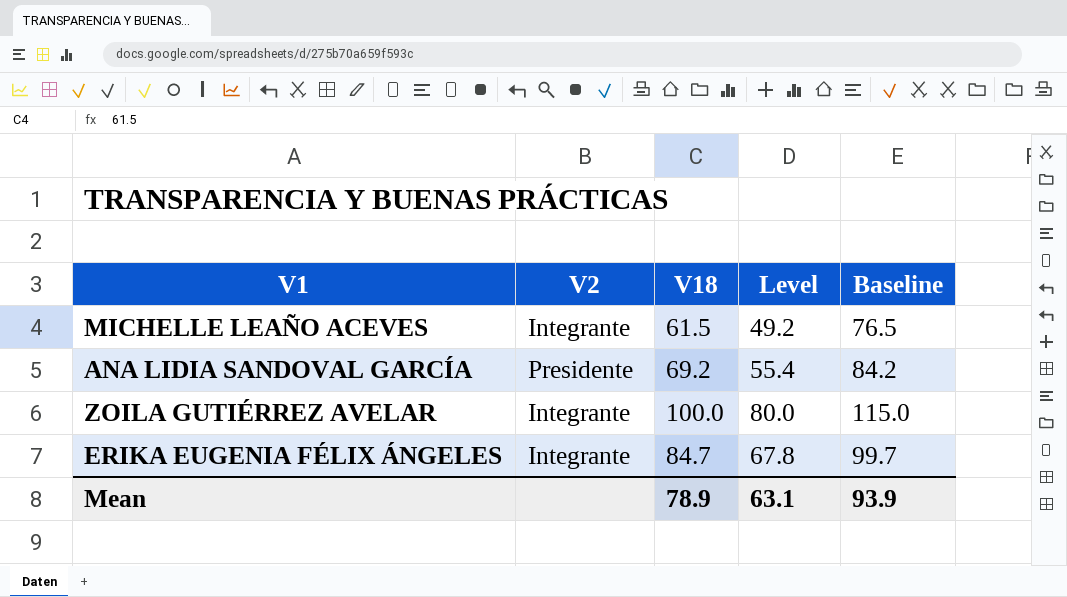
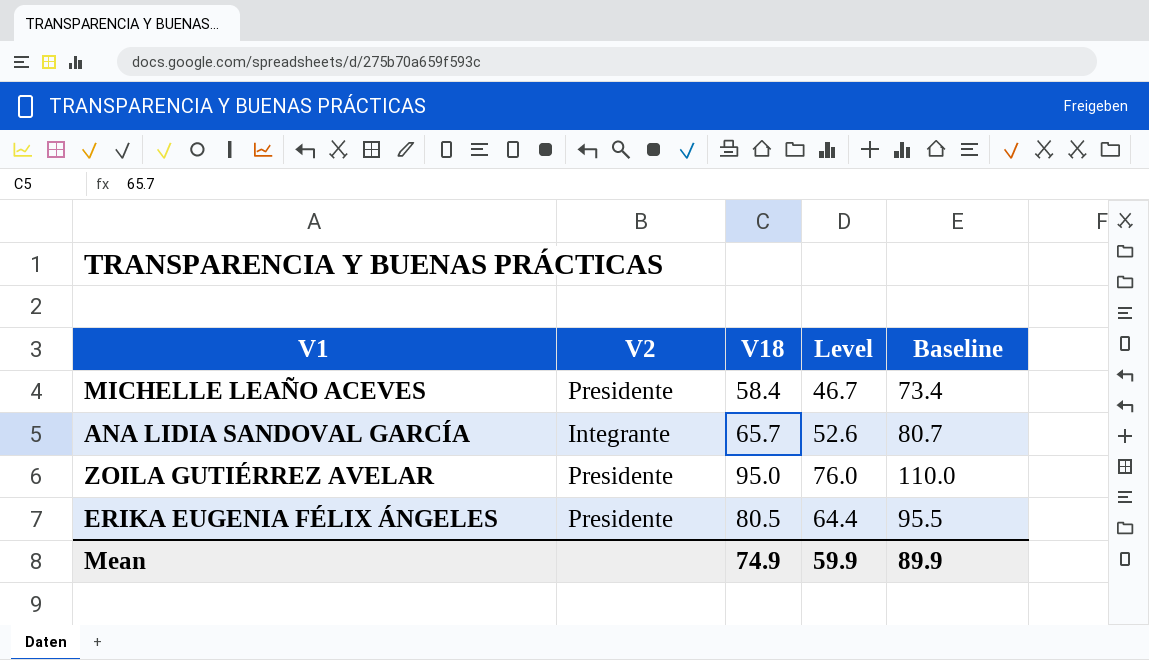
MICHELLE LEAÑO ACEVES | V2: Integrante -> Presidente
MICHELLE LEAÑO ACEVES | V18: 61.5 -> 58.4
MICHELLE LEAÑO ACEVES | Level: 49.2 -> 46.7
MICHELLE LEAÑO ACEVES | Baseline: 76.5 -> 73.4
ANA LIDIA SANDOVAL GARCÍA | V2: Presidente -> Integrante
ANA LIDIA SANDOVAL GARCÍA | V18: 69.2 -> 65.7
ANA LIDIA SANDOVAL GARCÍA | Level: 55.4 -> 52.6
ANA LIDIA SANDOVAL GARCÍA | Baseline: 84.2 -> 80.7
ZOILA GUTIÉRREZ AVELAR | V2: Integrante -> Presidente
ZOILA GUTIÉRREZ AVELAR | V18: 100.0 -> 95.0
ZOILA GUTIÉRREZ AVELAR | Level: 80.0 -> 76.0
ZOILA GUTIÉRREZ AVELAR | Baseline: 115.0 -> 110.0
ERIKA EUGENIA FÉLIX ÁNGELES | V2: Integrante -> Presidente
ERIKA EUGENIA FÉLIX ÁNGELES | V18: 84.7 -> 80.5
ERIKA EUGENIA FÉLIX ÁNGELES | Level: 67.8 -> 64.4
ERIKA EUGENIA FÉLIX ÁNGELES | Baseline: 99.7 -> 95.5
Mean | V18: 78.9 -> 74.9
Mean | Level: 63.1 -> 59.9
Mean | Baseline: 93.9 -> 89.9

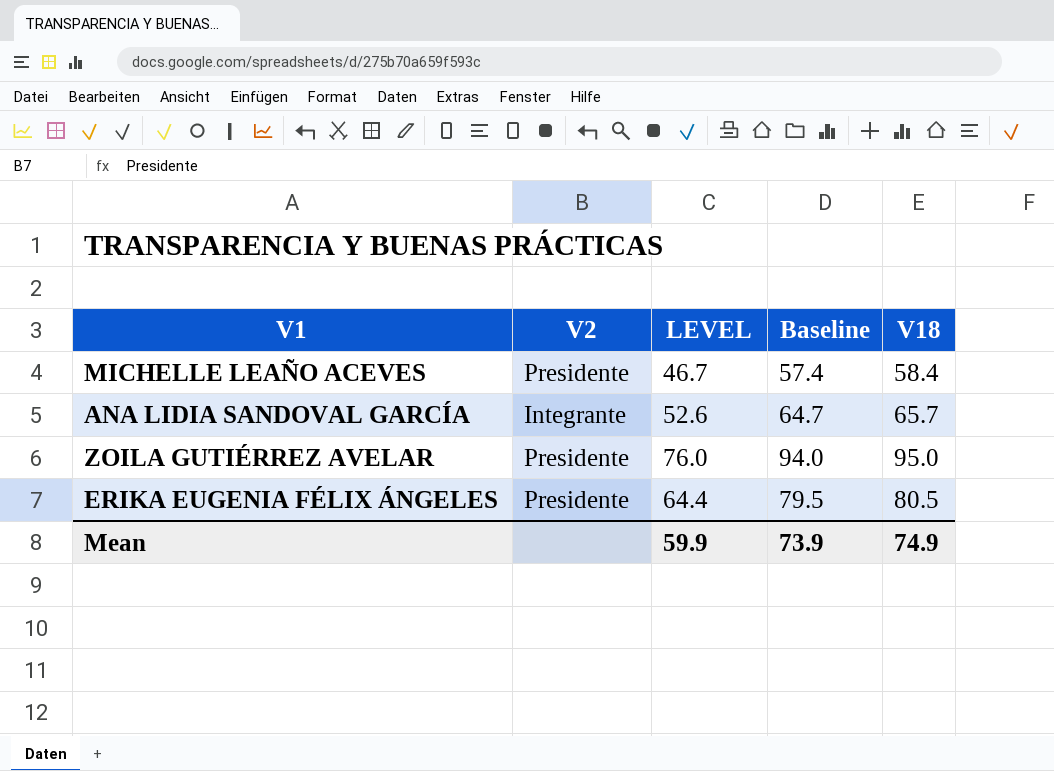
column name: Level -> LEVEL
column Baseline | formula: [V18] + 15 -> [V18] - 1
column V18 | position: 3 -> 5
Mean | Baseline: 89.9 -> 73.9

